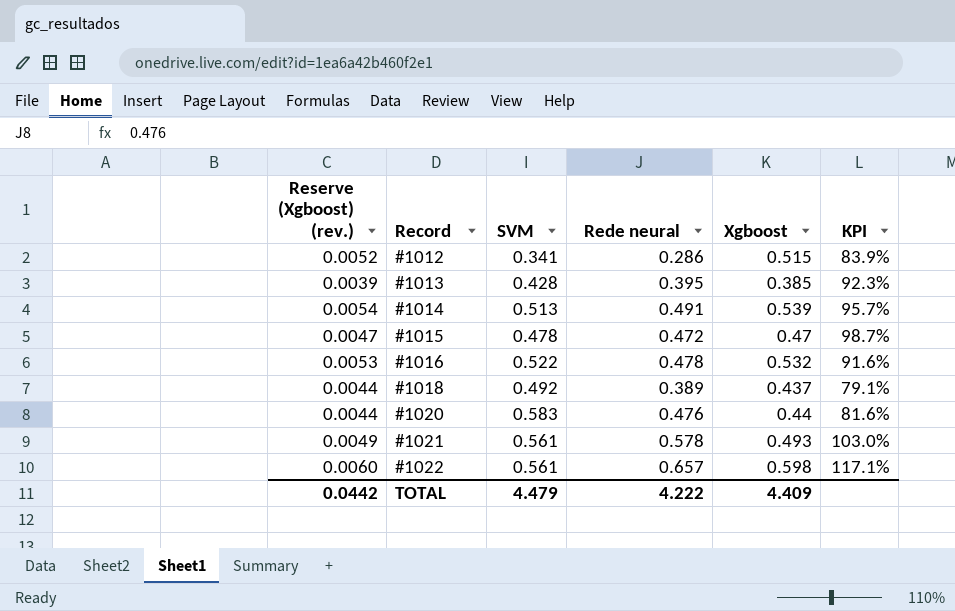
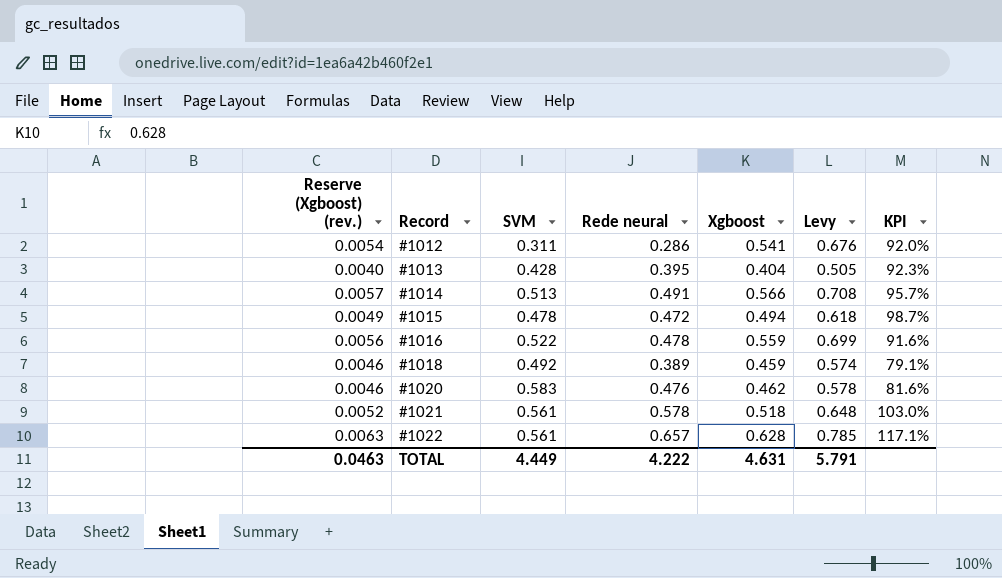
column Levy | formula: none -> [Xgboost] * 1.25
#1012 | Reserve (Xgboost) (rev.): 0.0052 -> 0.0054
#1012 | SVM: 0.341 -> 0.311
#1012 | Xgboost: 0.515 -> 0.541
#1012 | KPI: 83.9% -> 92.0%
#1013 | Reserve (Xgboost) (rev.): 0.0039 -> 0.0040
#1013 | Xgboost: 0.385 -> 0.404
#1014 | Reserve (Xgboost) (rev.): 0.0054 -> 0.0057
#1014 | Xgboost: 0.539 -> 0.566
#1015 | Reserve (Xgboost) (rev.): 0.0047 -> 0.0049
#1015 | Xgboost: 0.47 -> 0.494
#1016 | Reserve (Xgboost) (rev.): 0.0053 -> 0.0056
#1016 | Xgboost: 0.532 -> 0.559
#1018 | Reserve (Xgboost) (rev.): 0.0044 -> 0.0046
#1018 | Xgboost: 0.437 -> 0.459
#1020 | Reserve (Xgboost) (rev.): 0.0044 -> 0.0046
#1020 | Xgboost: 0.44 -> 0.462
#1021 | Reserve (Xgboost) (rev.): 0.0049 -> 0.0052
#1021 | Xgboost: 0.493 -> 0.518
#1022 | Reserve (Xgboost) (rev.): 0.0060 -> 0.0063
#1022 | Xgboost: 0.598 -> 0.628
TOTAL | Reserve (Xgboost) (rev.): 0.0442 -> 0.0463
TOTAL | SVM: 4.479 -> 4.449
TOTAL | Xgboost: 4.409 -> 4.631

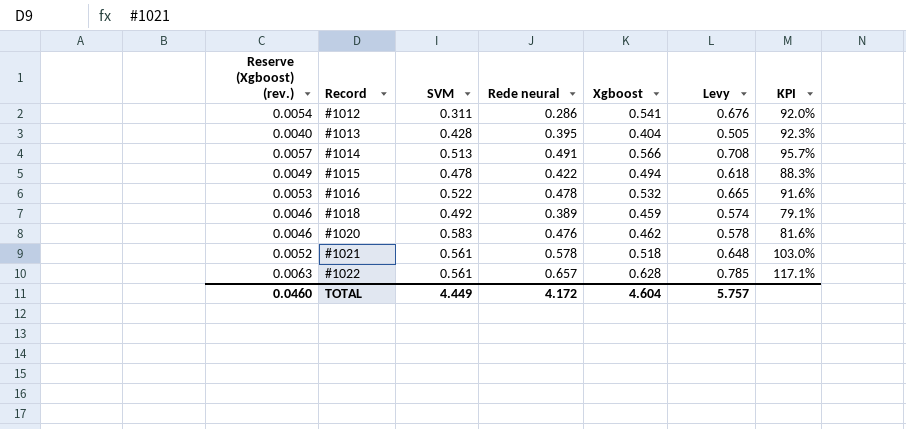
#1015 | Rede neural: 0.472 -> 0.422
#1015 | KPI: 98.7% -> 88.3%
#1016 | Reserve (Xgboost) (rev.): 0.0056 -> 0.0053
#1016 | Xgboost: 0.559 -> 0.532
#1016 | Levy: 0.699 -> 0.665
TOTAL | Reserve (Xgboost) (rev.): 0.0463 -> 0.0460
TOTAL | Rede neural: 4.222 -> 4.172
TOTAL | Xgboost: 4.631 -> 4.604
TOTAL | Levy: 5.791 -> 5.757

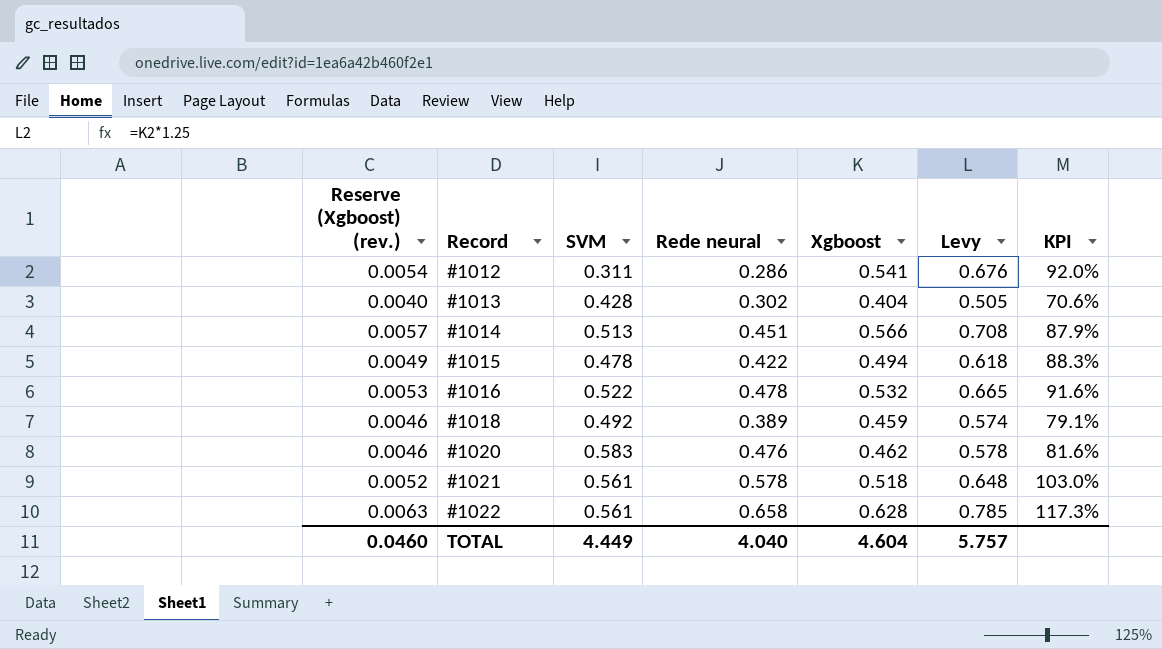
#1013 | Rede neural: 0.395 -> 0.302
#1013 | KPI: 92.3% -> 70.6%
#1014 | Rede neural: 0.491 -> 0.451
#1014 | KPI: 95.7% -> 87.9%
#1022 | Rede neural: 0.657 -> 0.658
#1022 | KPI: 117.1% -> 117.3%
TOTAL | Rede neural: 4.172 -> 4.040

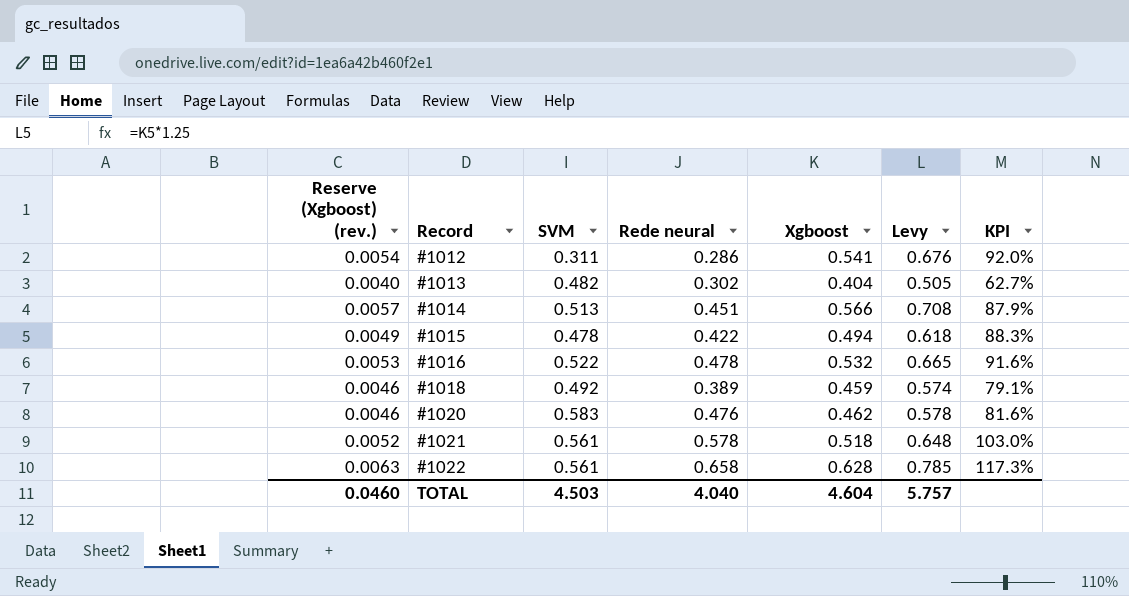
#1013 | SVM: 0.428 -> 0.482
#1013 | KPI: 70.6% -> 62.7%
TOTAL | SVM: 4.449 -> 4.503

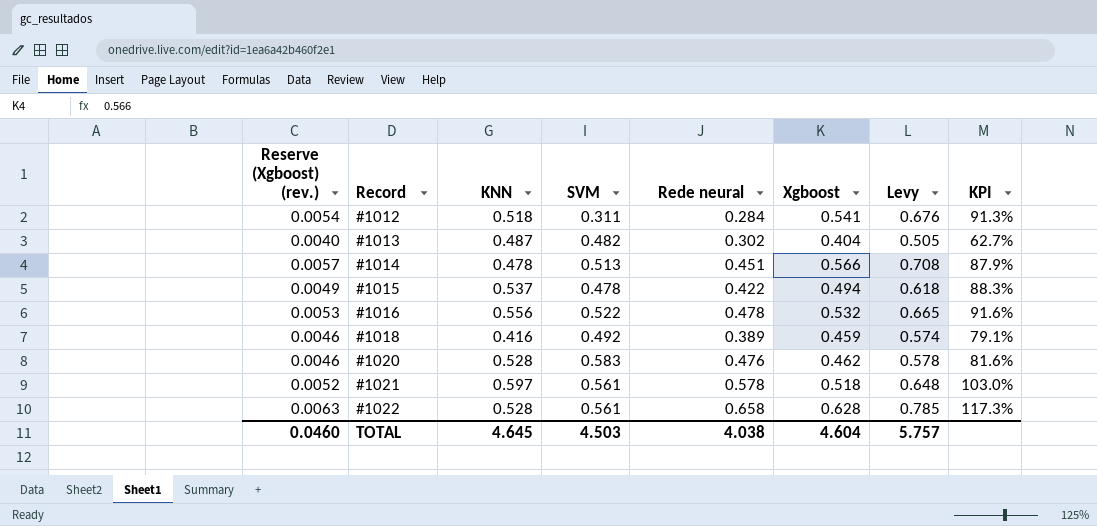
column KNN | position: none -> 3
#1012 | Rede neural: 0.286 -> 0.284
#1012 | KPI: 92.0% -> 91.3%
TOTAL | Rede neural: 4.040 -> 4.038

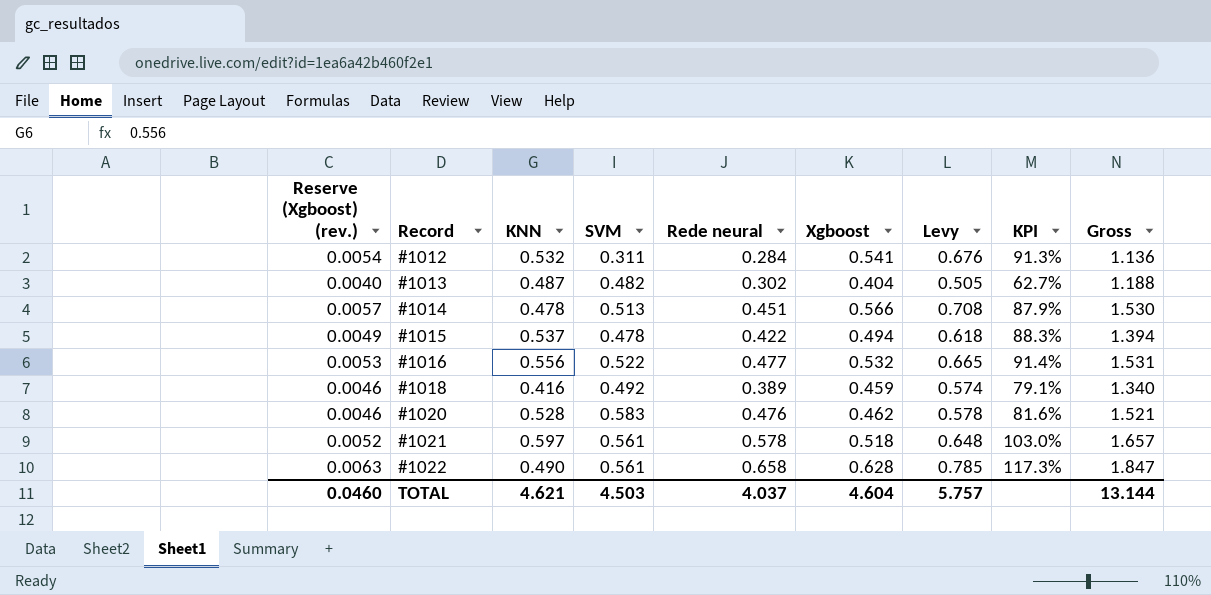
column Gross | formula: none -> [SVM] + [Rede neural] + [Xgboost]
#1012 | KNN: 0.518 -> 0.532
#1016 | Rede neural: 0.478 -> 0.477
#1016 | KPI: 91.6% -> 91.4%
#1022 | KNN: 0.528 -> 0.490
TOTAL | KNN: 4.645 -> 4.621
TOTAL | Rede neural: 4.038 -> 4.037

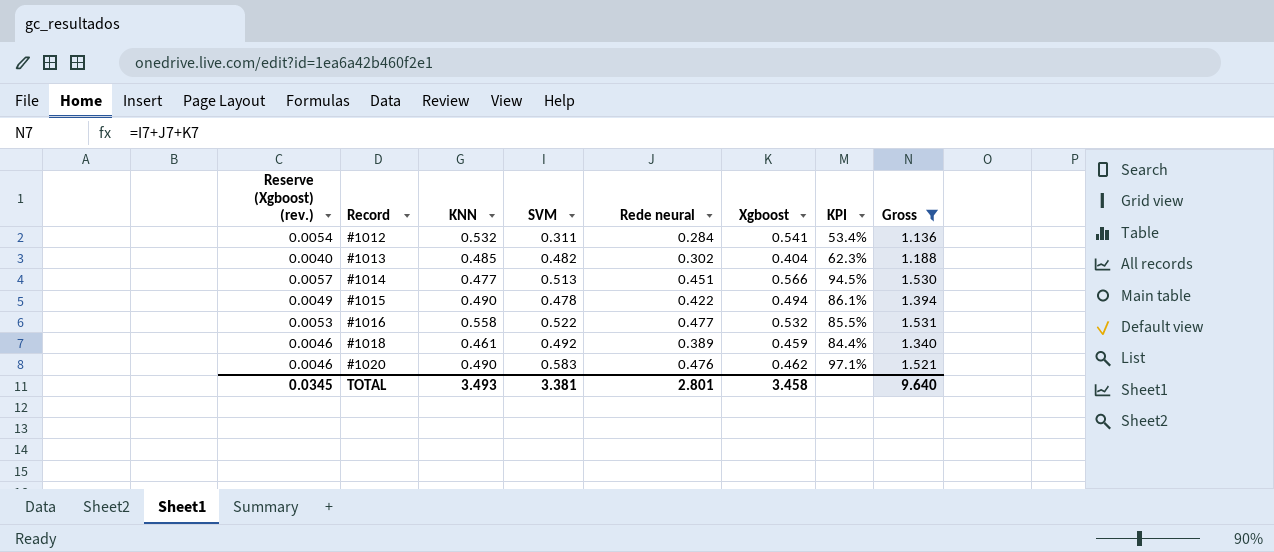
filter: none -> Gross <= 1.531
column Levy | formula: [Xgboost] * 1.25 -> none
column KPI | formula: [Rede neural] / [SVM] -> [Rede neural] / [KNN]
#1013 | KNN: 0.487 -> 0.485
#1014 | KNN: 0.478 -> 0.477
#1015 | KNN: 0.537 -> 0.490
#1016 | KNN: 0.556 -> 0.558
#1018 | KNN: 0.416 -> 0.461
#1020 | KNN: 0.528 -> 0.490
TOTAL | Reserve (Xgboost) (rev.): 0.0460 -> 0.0345
TOTAL | KNN: 4.621 -> 3.493
TOTAL | SVM: 4.503 -> 3.381
TOTAL | Rede neural: 4.037 -> 2.801
TOTAL | Xgboost: 4.604 -> 3.458
TOTAL | Gross: 13.144 -> 9.640

